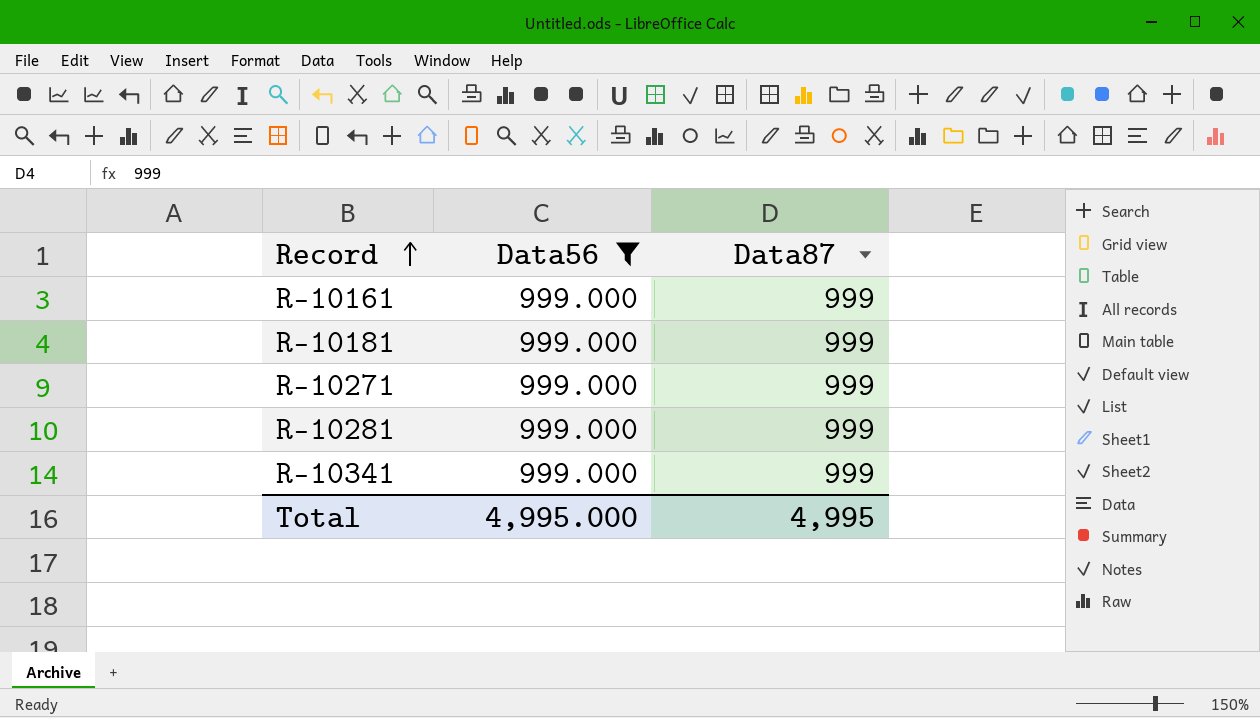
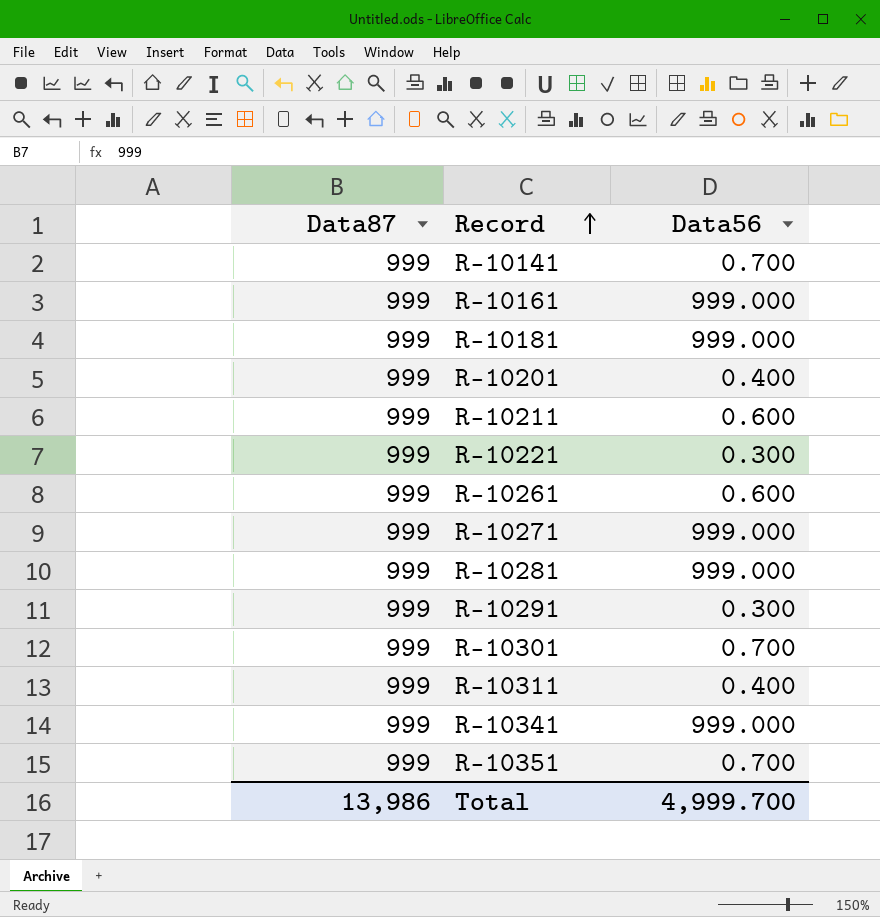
filter: Data56 = 999.000 -> none
column Data87 | position: 3 -> 1
Total | Data87: 4,995 -> 13,986
Total | Data56: 4,995.000 -> 4,999.700

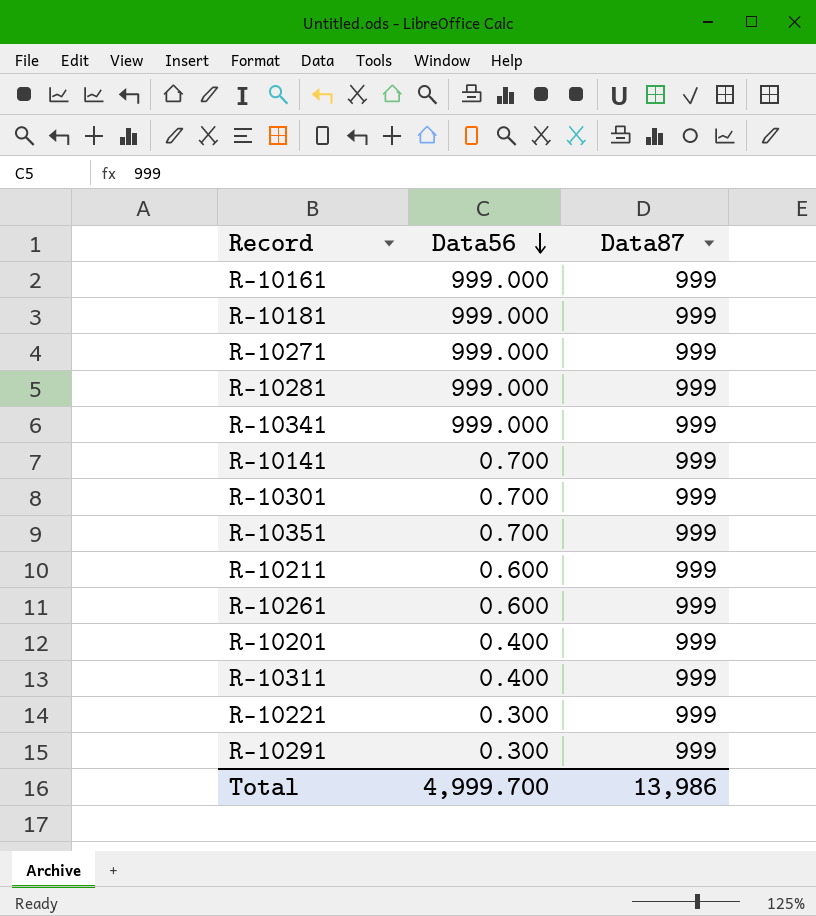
row order: Record ascending -> Data56 descending
column Data87 | position: 1 -> 3

